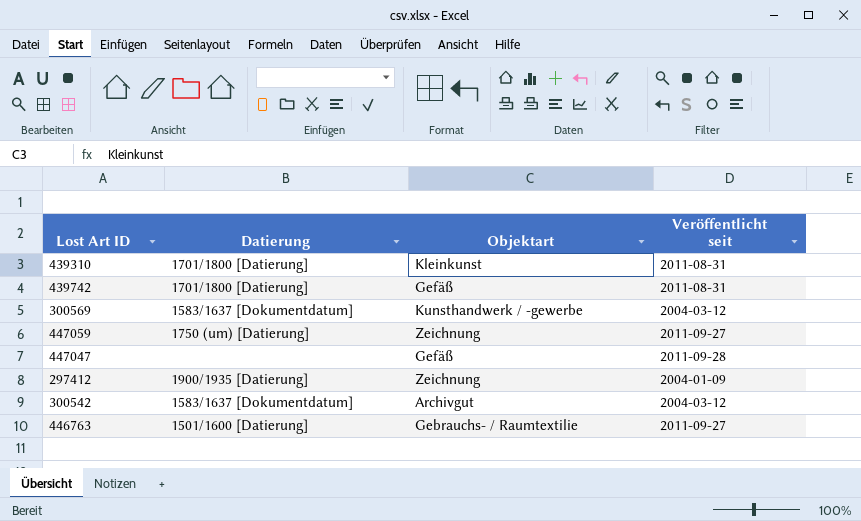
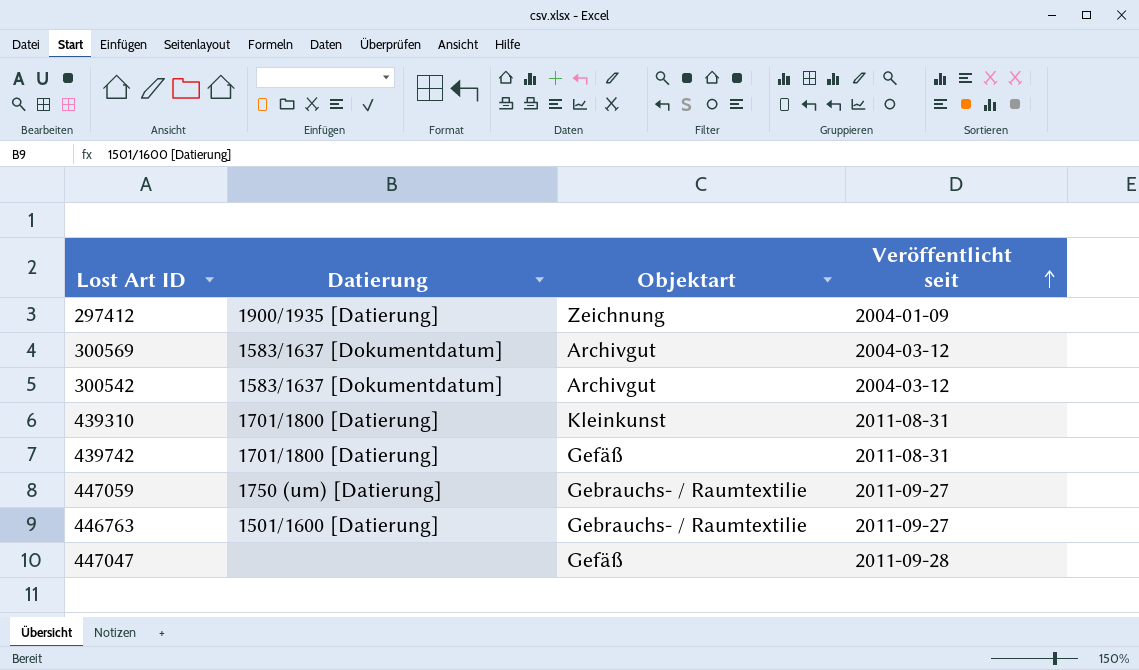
row order: none -> Veröffentlicht seit ascending
300569 | Objektart: Kunsthandwerk / -gewerbe -> Archivgut
447059 | Objektart: Zeichnung -> Gebrauchs- / Raumtextilie

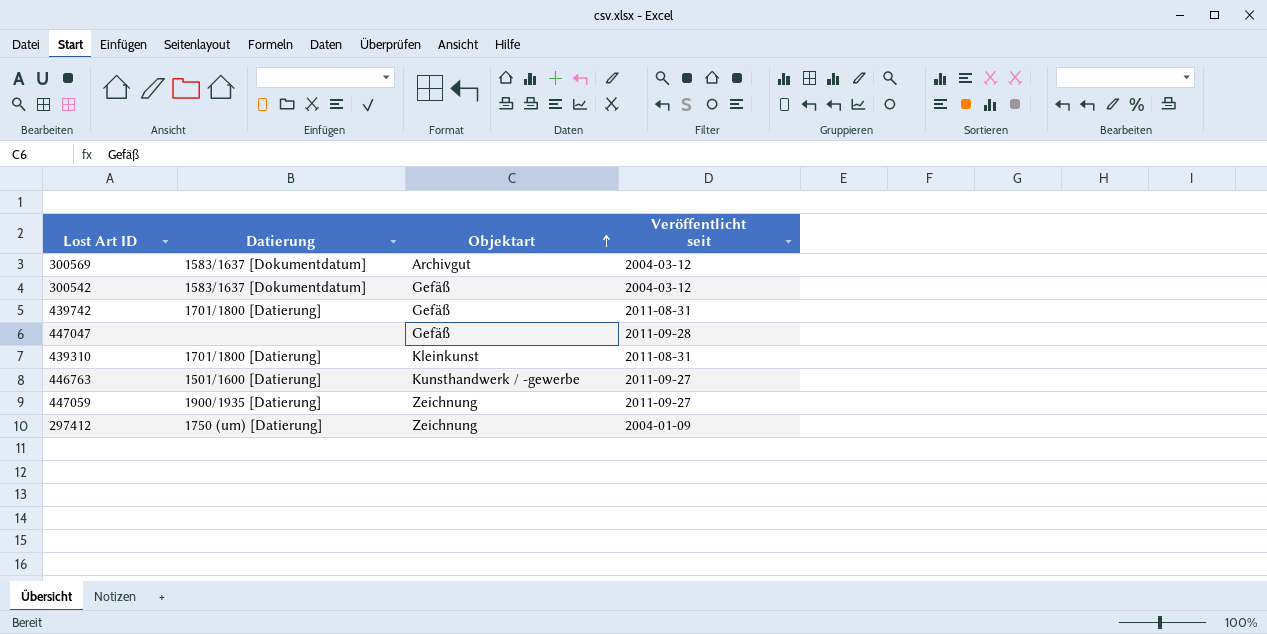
row order: Veröffentlicht seit ascending -> Objektart ascending
300542 | Objektart: Archivgut -> Gefäß
446763 | Objektart: Gebrauchs- / Raumtextilie -> Kunsthandwerk / -gewerbe
447059 | Datierung: 1750 (um) [Datierung] -> 1900/1935 [Datierung]
447059 | Objektart: Gebrauchs- / Raumtextilie -> Zeichnung
297412 | Datierung: 1900/1935 [Datierung] -> 1750 (um) [Datierung]

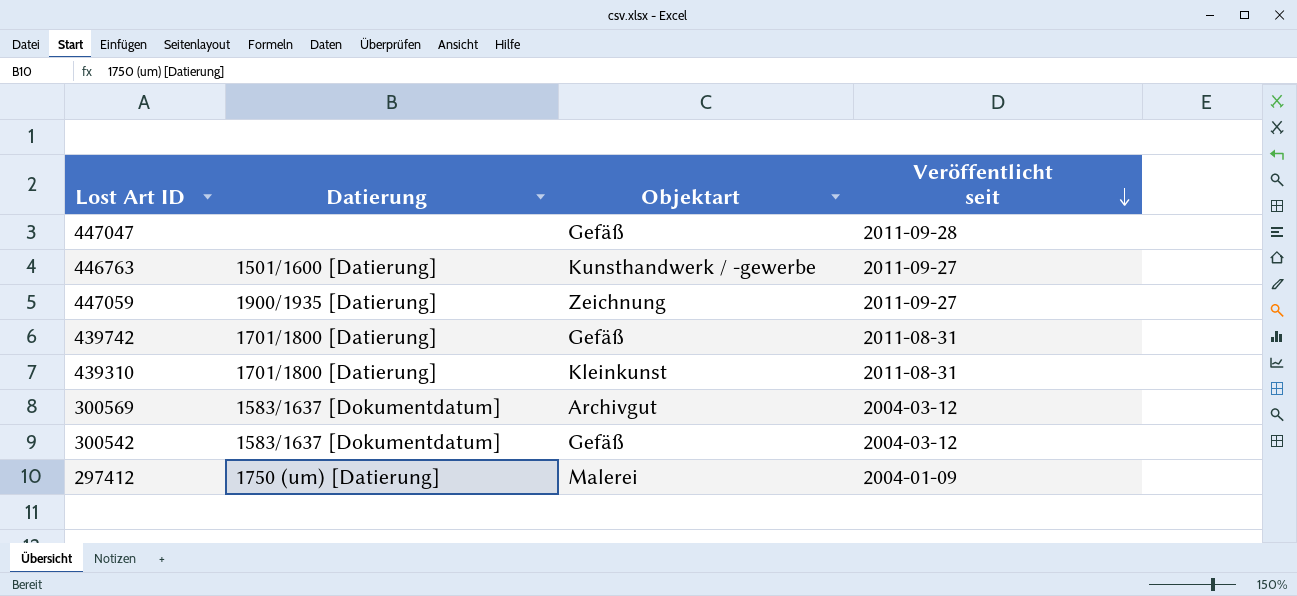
row order: Objektart ascending -> Veröffentlicht seit descending
297412 | Objektart: Zeichnung -> Malerei

